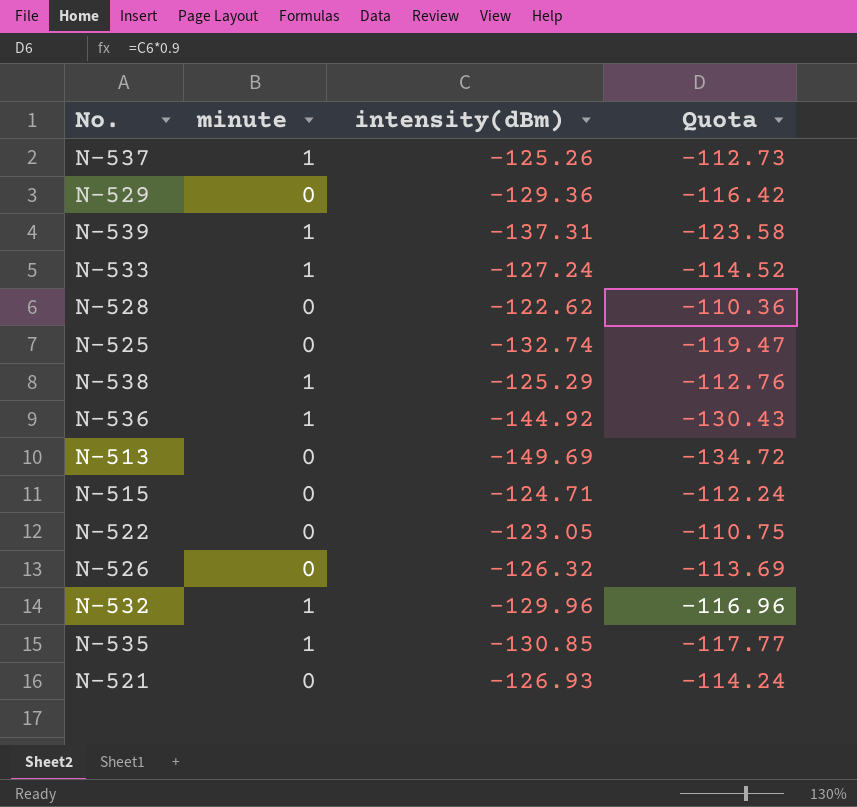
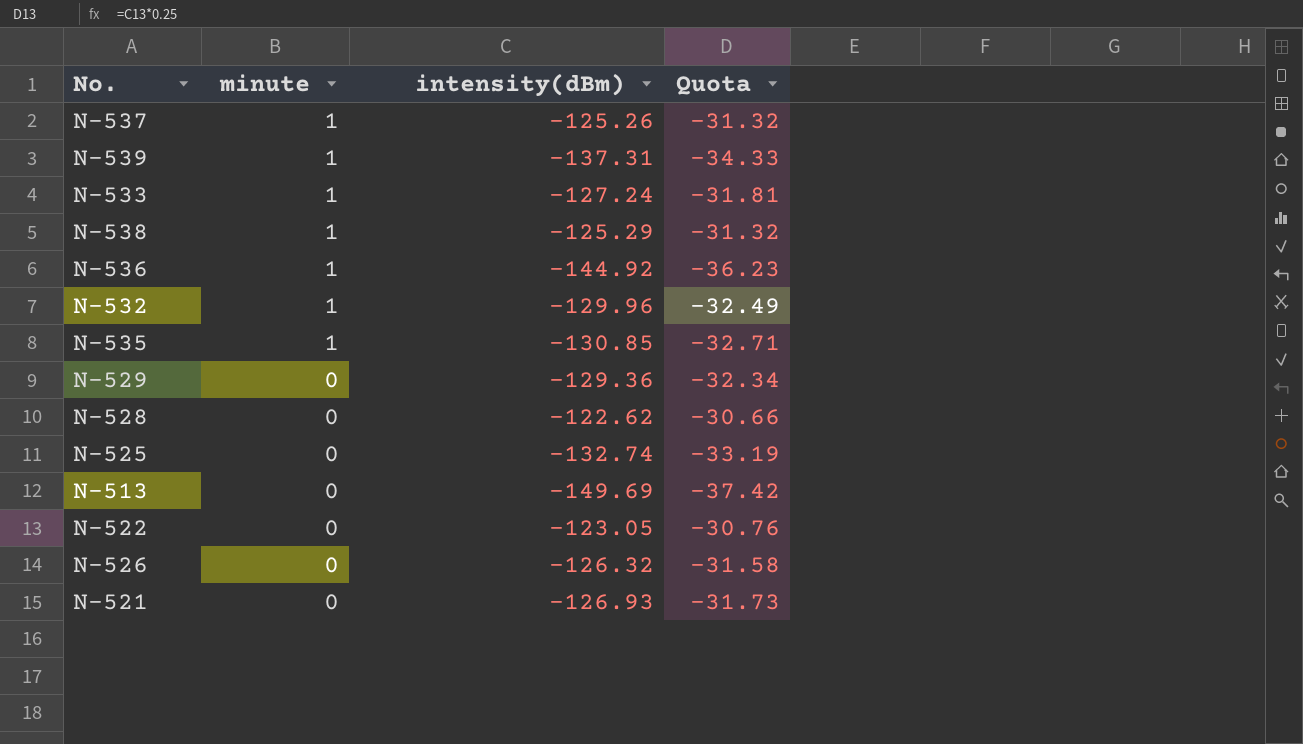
row order: none -> minute descending
column Quota | formula: [intensity(dBm)] * 0.9 -> [intensity(dBm)] * 0.25
row N-515: 0 | -124.71 | -112.24 -> none

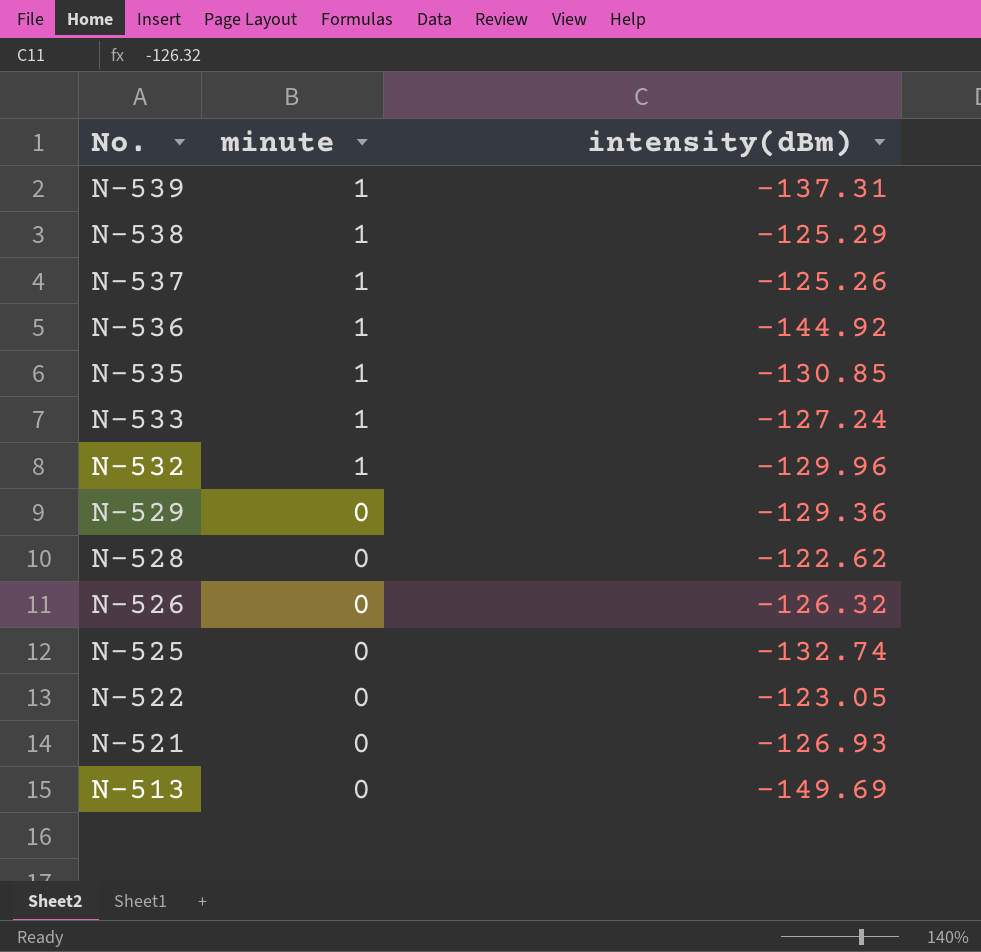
row order: minute descending -> No. descending
column Quota | formula: [intensity(dBm)] * 0.25 -> none

